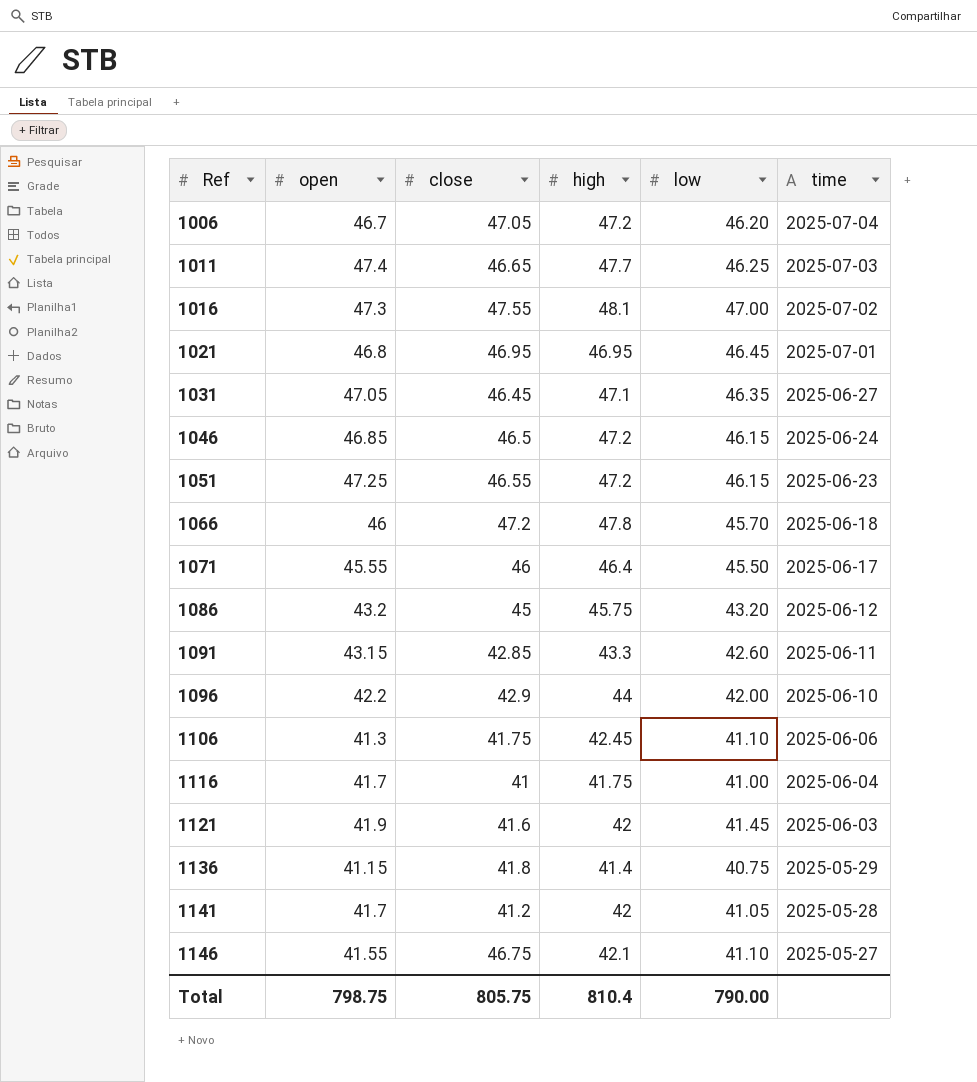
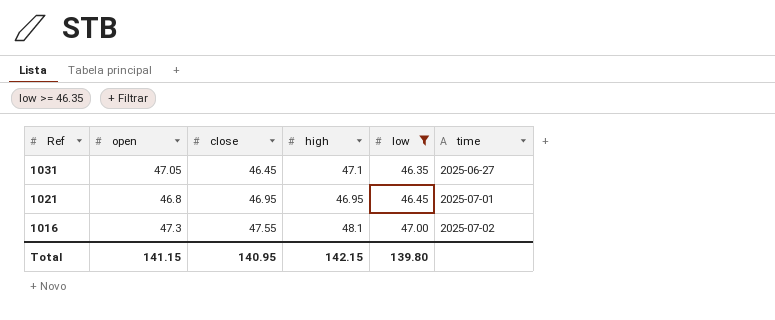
filter: none -> low >= 46.35
row order: Ref ascending -> Ref descending
Total | open: 798.75 -> 141.15
Total | close: 805.75 -> 140.95
Total | high: 810.4 -> 142.15
Total | low: 790.00 -> 139.80

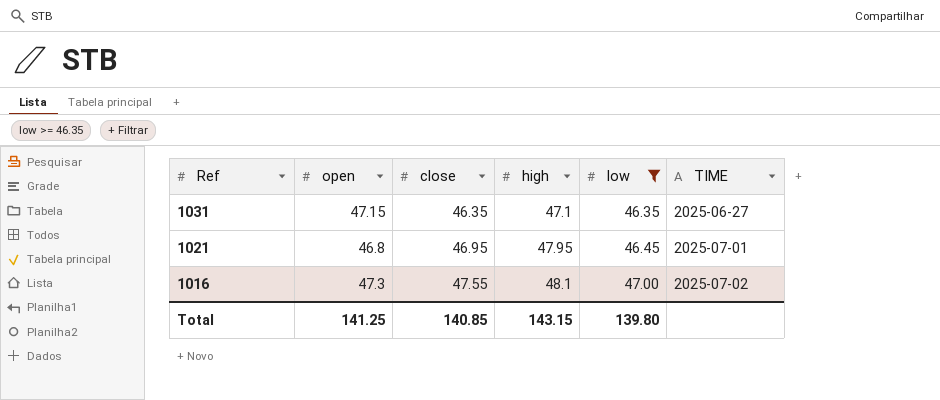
column name: time -> TIME
1031 | open: 47.05 -> 47.15
1031 | close: 46.45 -> 46.35
1021 | high: 46.95 -> 47.95
Total | open: 141.15 -> 141.25
Total | close: 140.95 -> 140.85
Total | high: 142.15 -> 143.15

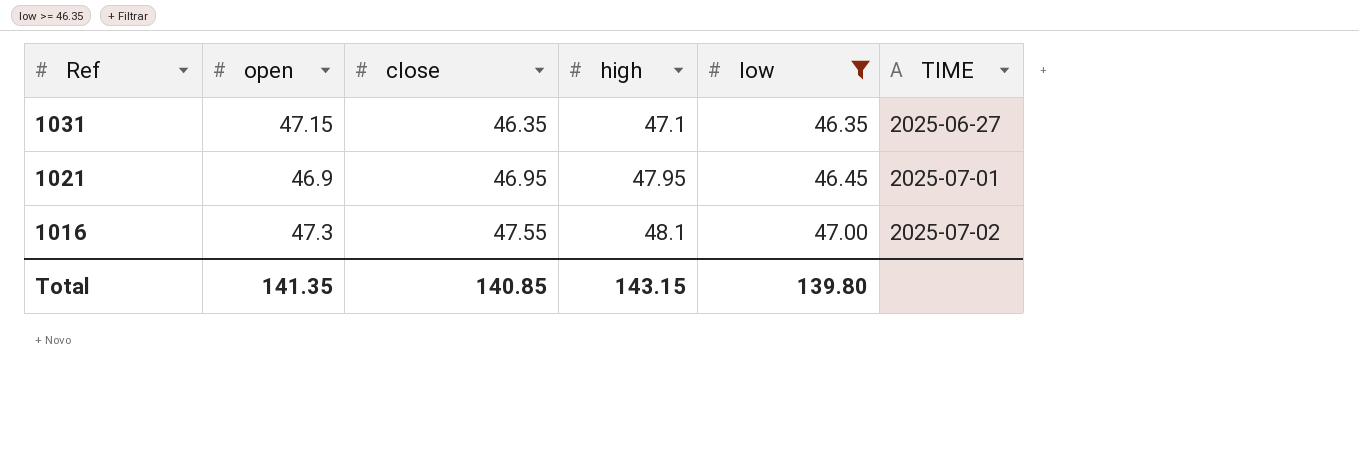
1021 | open: 46.8 -> 46.9
Total | open: 141.25 -> 141.35

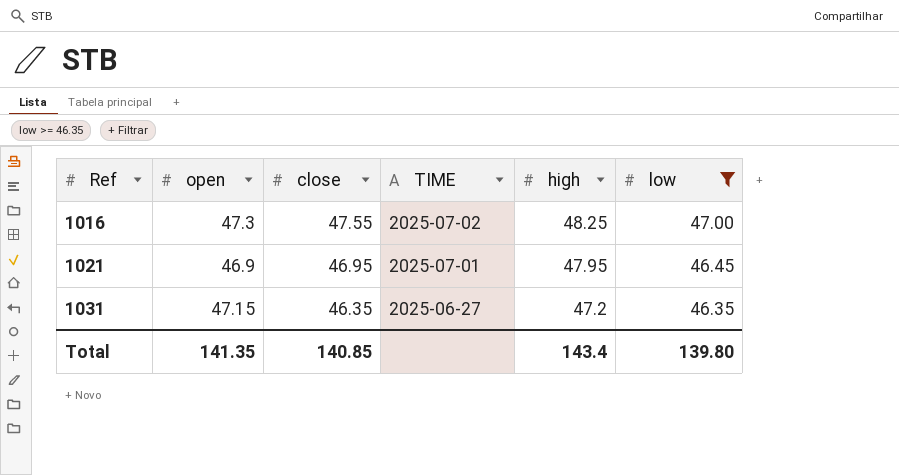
row order: Ref descending -> Ref ascending
column TIME | position: 6 -> 4
1016 | high: 48.1 -> 48.25
1031 | high: 47.1 -> 47.2
Total | high: 143.15 -> 143.4

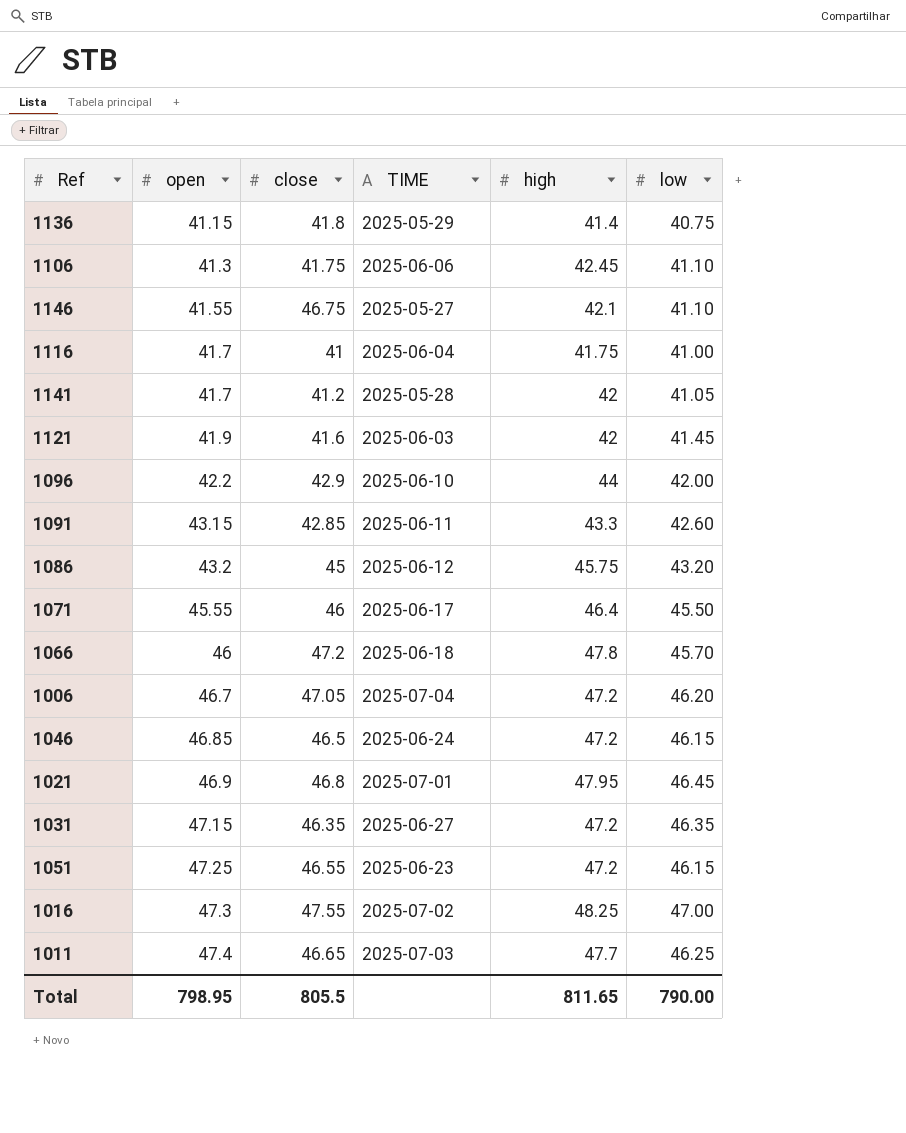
filter: low >= 46.35 -> none
row order: Ref ascending -> open ascending
1021 | close: 46.95 -> 46.8
Total | open: 141.35 -> 798.95
Total | close: 140.85 -> 805.5
Total | high: 143.4 -> 811.65
Total | low: 139.80 -> 790.00

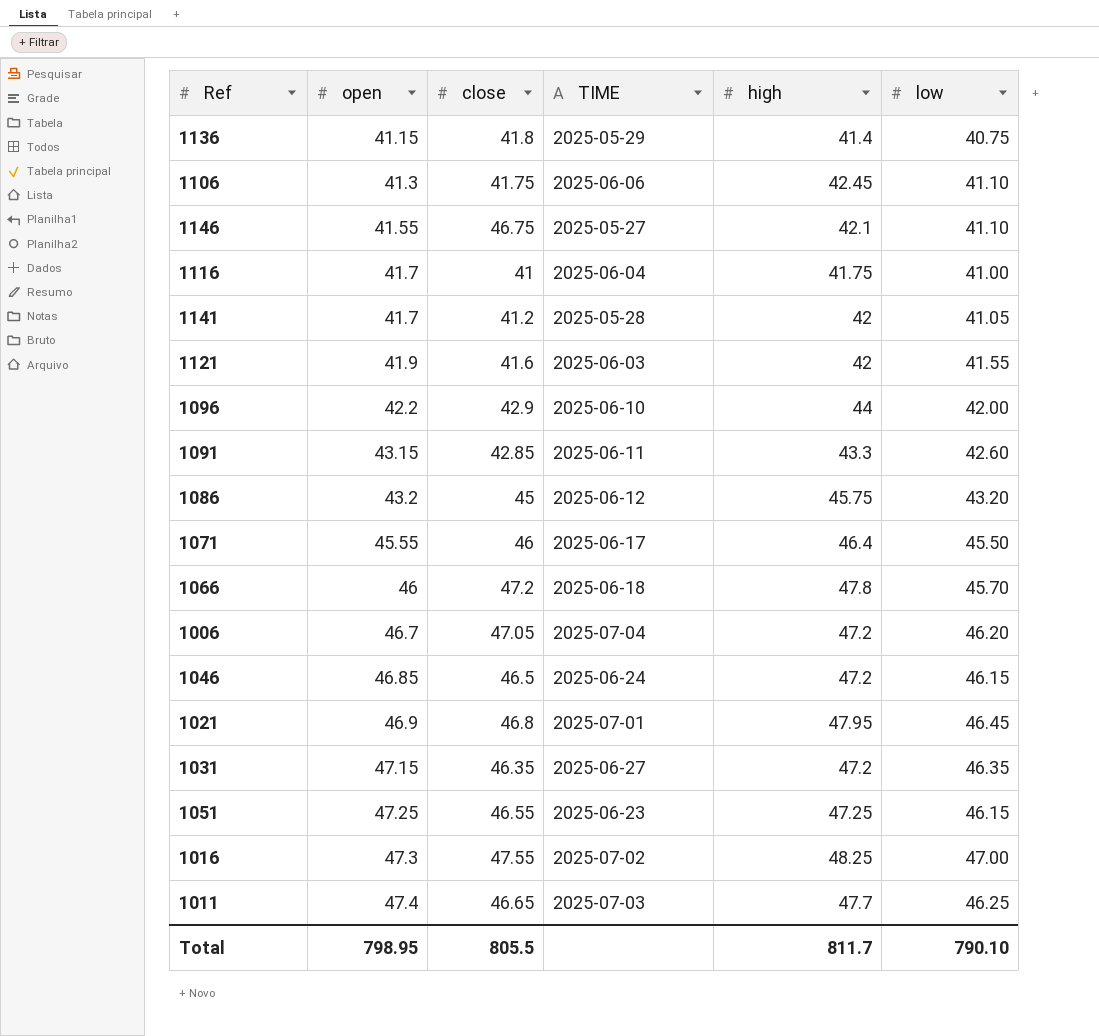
1121 | low: 41.45 -> 41.55
1051 | high: 47.2 -> 47.25
Total | high: 811.65 -> 811.7
Total | low: 790.00 -> 790.10

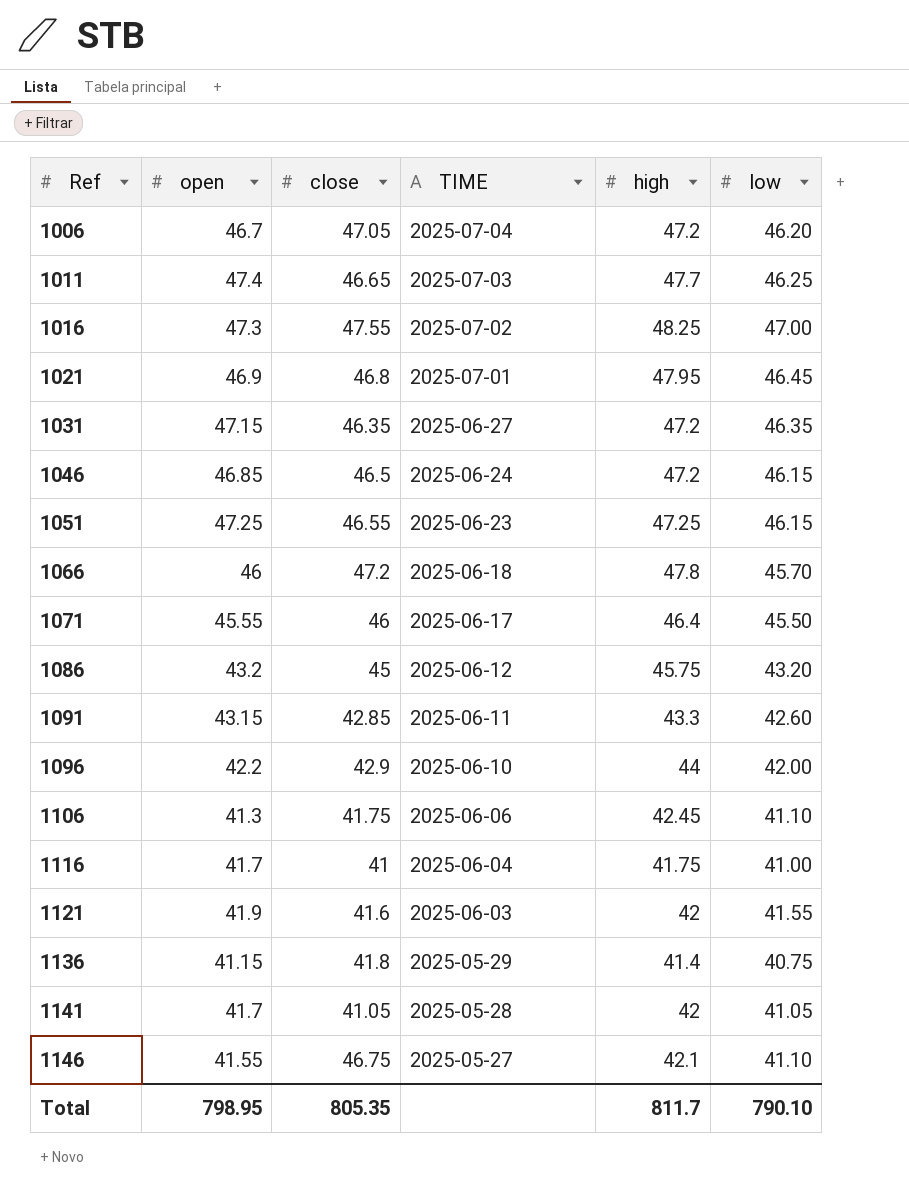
row order: open ascending -> Ref ascending
1141 | close: 41.2 -> 41.05
Total | close: 805.5 -> 805.35

